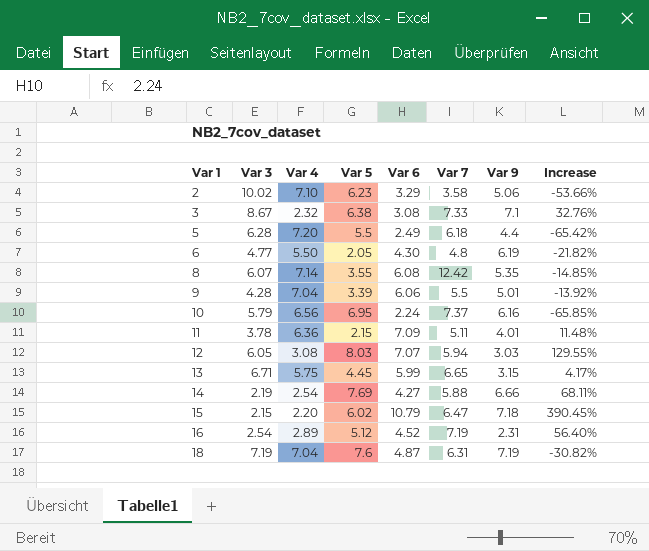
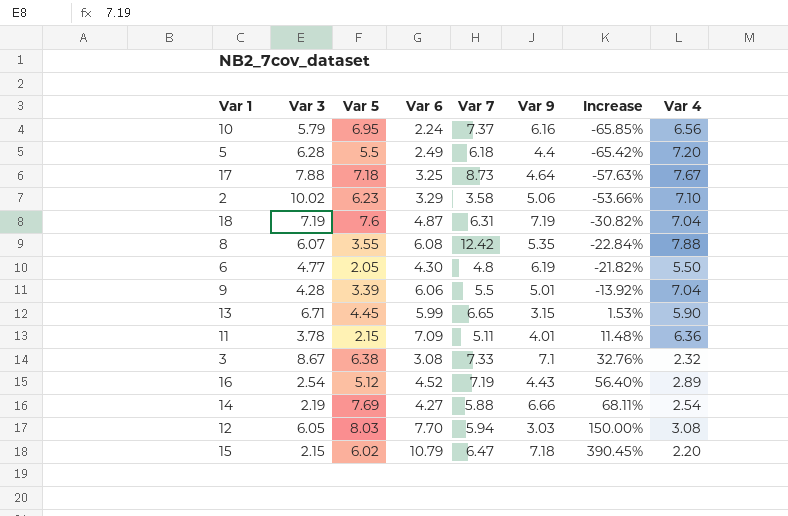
row order: Var 1 ascending -> Increase ascending
column Var 4 | position: 3 -> 8
row 17: none -> 7.88 | 7.18 | 3.25 | 8.73 | 4.64 | -57.63% | 7.67
8 | Increase: -14.85% -> -22.84%
8 | Var 4: 7.14 -> 7.88
13 | Increase: 4.17% -> 1.53%
13 | Var 4: 5.75 -> 5.90
16 | Var 9: 2.31 -> 4.43
12 | Var 6: 7.07 -> 7.70
12 | Increase: 129.55% -> 150.00%

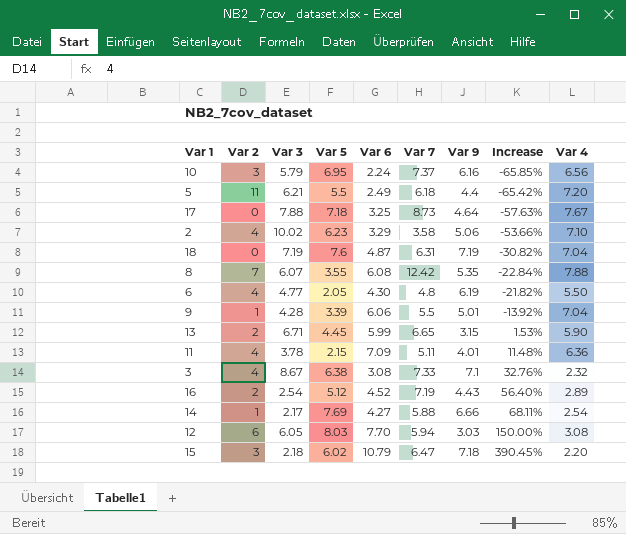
column Var 2 | position: none -> 2
5 | Var 3: 6.28 -> 6.21
14 | Var 3: 2.19 -> 2.17
15 | Var 3: 2.15 -> 2.18

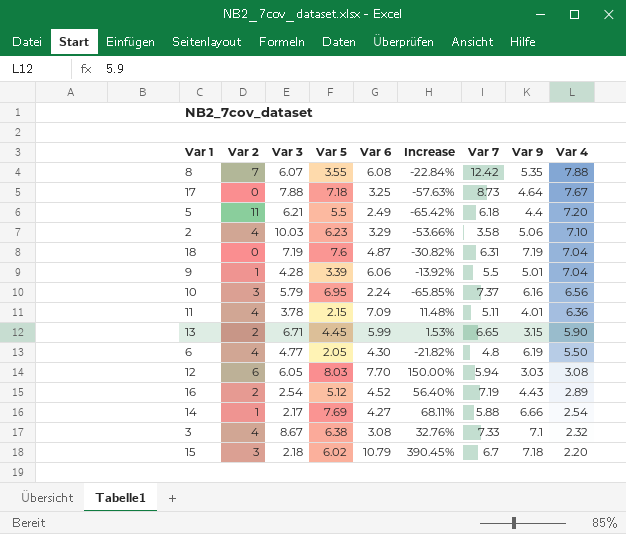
row order: Increase ascending -> Var 4 descending
column Increase | position: 8 -> 6
2 | Var 3: 10.02 -> 10.03
15 | Var 7: 6.47 -> 6.7

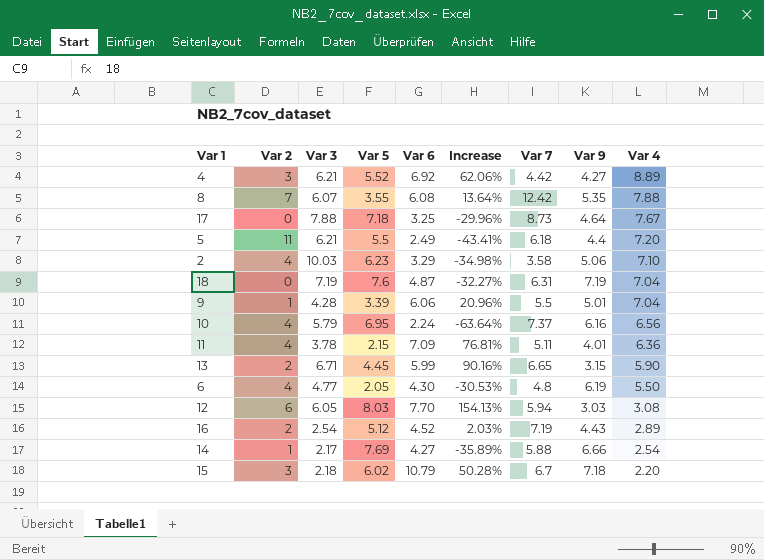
column Increase | formula: ([Var 6] - [Var 4]) / [Var 4] -> ([Var 6] - [Var 9]) / [Var 9]
row 3: 4 | 8.67 | 6.38 | 3.08 | 32.76% | 7.33 | 7.1 | 2.32 -> none
row 4: none -> 3 | 6.21 | 5.52 | 6.92 | 62.06% | 4.42 | 4.27 | 8.89
10 | Var 2: 3 -> 4

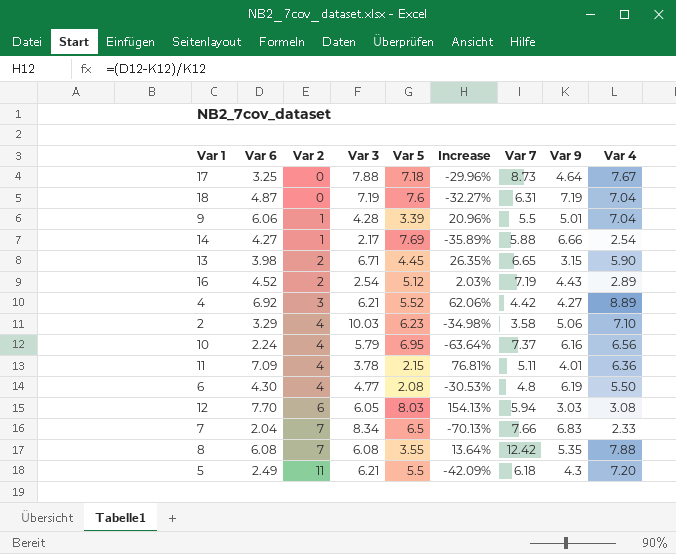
row order: Var 4 descending -> Var 2 ascending
column Var 6 | position: 5 -> 2
row 15: 3 | 2.18 | 6.02 | 10.79 | 50.28% | 6.7 | 7.18 | 2.20 -> none
13 | Var 6: 5.99 -> 3.98
13 | Increase: 90.16% -> 26.35%
6 | Var 5: 2.05 -> 2.08
row 7: none -> 2.04 | 7 | 8.34 | 6.5 | -70.13% | 7.66 | 6.83 | 2.33
8 | Var 3: 6.07 -> 6.08
5 | Increase: -43.41% -> -42.09%
5 | Var 9: 4.4 -> 4.3

